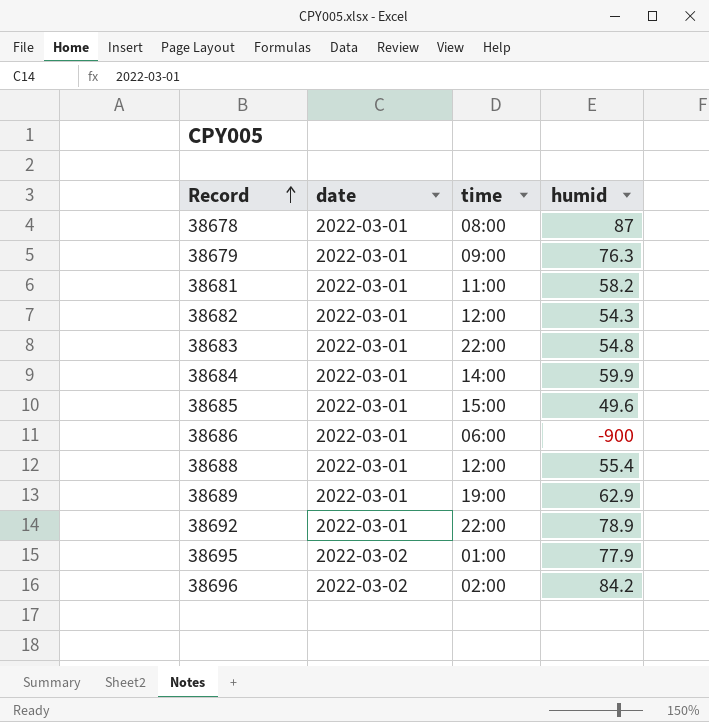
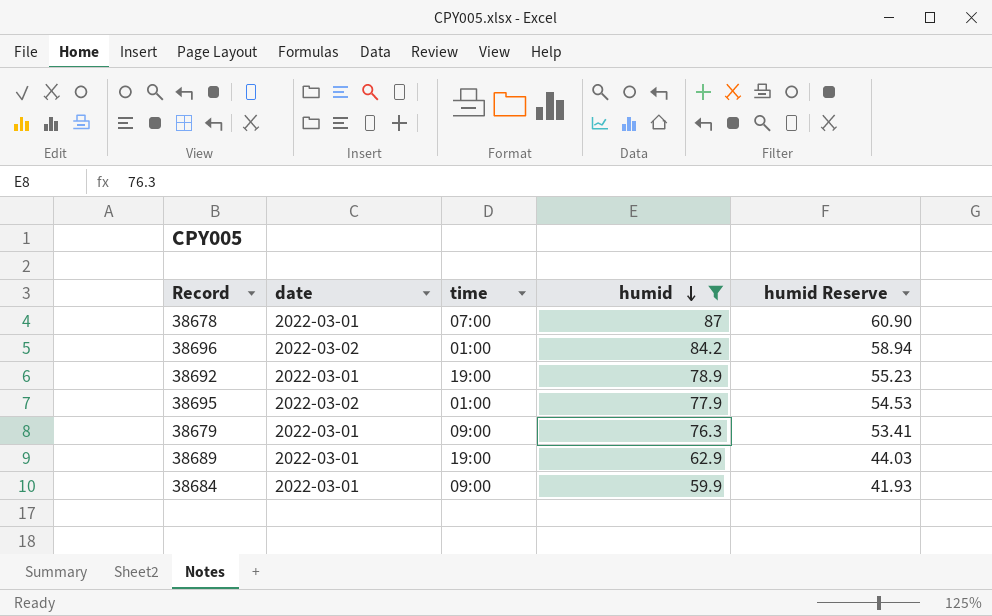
filter: none -> humid >= 59.9
row order: Record ascending -> humid descending
column humid Reserve | formula: none -> [humid] * 0.7
38678 | time: 08:00 -> 07:00
38696 | time: 02:00 -> 01:00
38692 | time: 22:00 -> 19:00
38684 | time: 14:00 -> 09:00

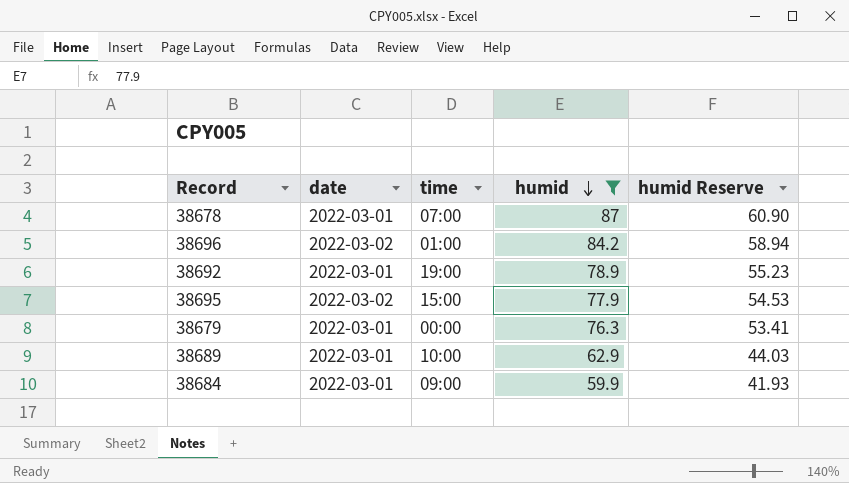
38695 | time: 01:00 -> 15:00
38679 | time: 09:00 -> 00:00
38689 | time: 19:00 -> 10:00

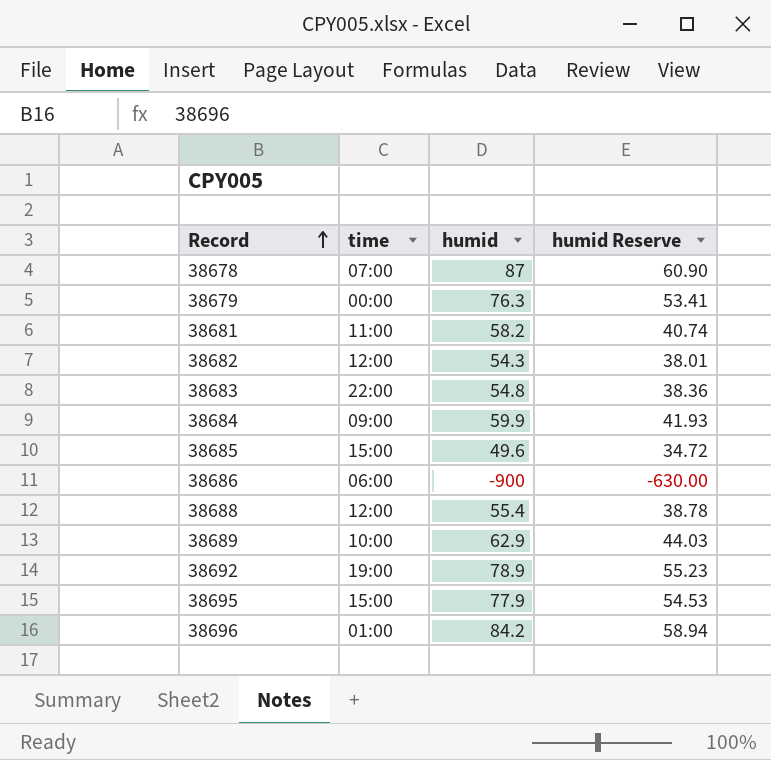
filter: humid >= 59.9 -> none
row order: humid descending -> Record ascending
column date | position: 2 -> none

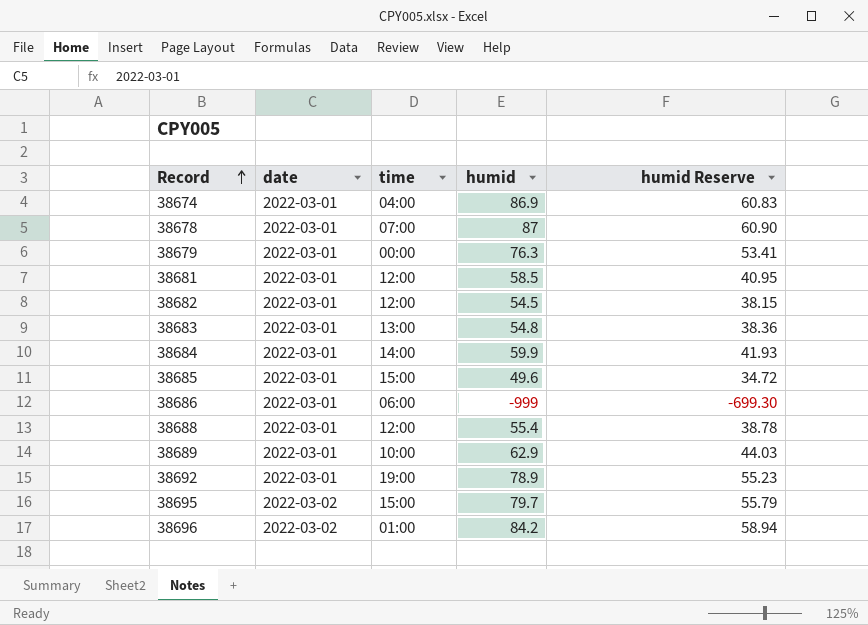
column date | position: none -> 2
row 38674: none -> 2022-03-01 | 04:00 | 86.9 | 60.83
38681 | time: 11:00 -> 12:00
38681 | humid: 58.2 -> 58.5
38681 | humid Reserve: 40.74 -> 40.95
38682 | humid: 54.3 -> 54.5
38682 | humid Reserve: 38.01 -> 38.15
38683 | time: 22:00 -> 13:00
38684 | time: 09:00 -> 14:00
38686 | humid: -900 -> -999
38686 | humid Reserve: -630.00 -> -699.30
38695 | humid: 77.9 -> 79.7
38695 | humid Reserve: 54.53 -> 55.79

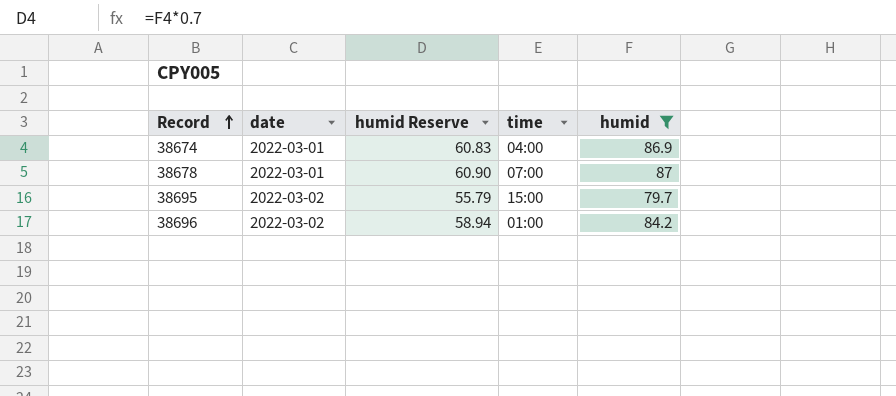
filter: none -> humid >= 79.7
column humid Reserve | position: 5 -> 3

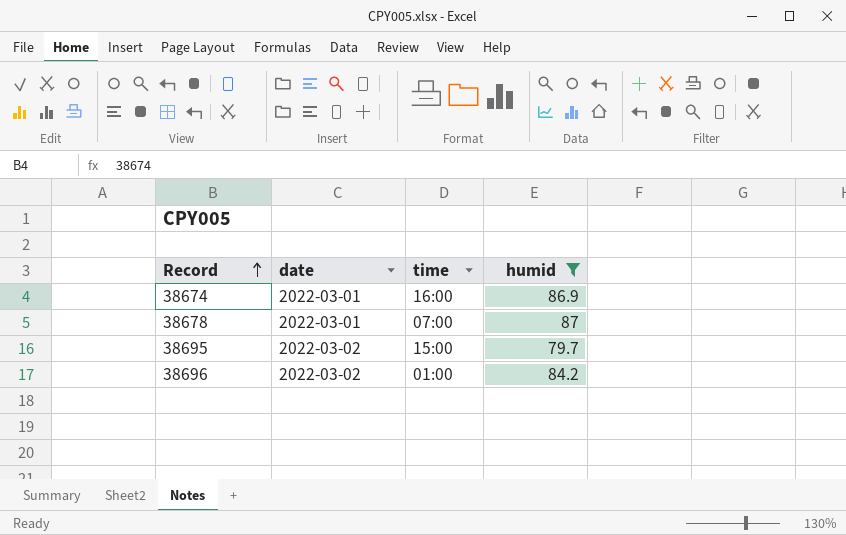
column humid Reserve | formula: [humid] * 0.7 -> none
38674 | time: 04:00 -> 16:00

